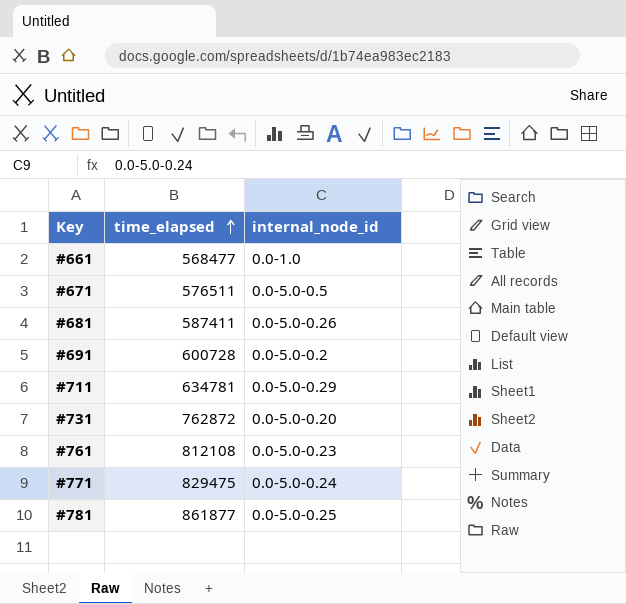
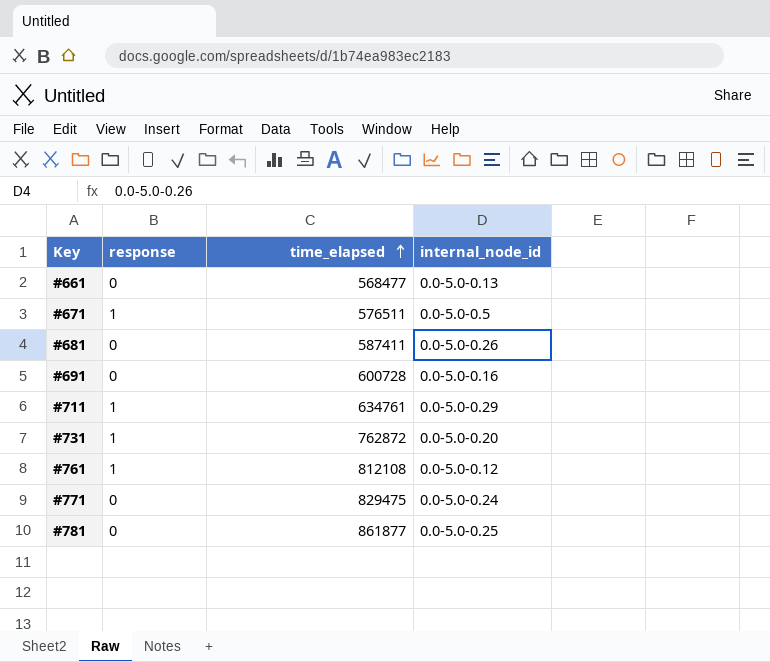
column response | position: none -> 2
#661 | internal_node_id: 0.0-1.0 -> 0.0-5.0-0.13
#691 | internal_node_id: 0.0-5.0-0.2 -> 0.0-5.0-0.16
#711 | time_elapsed: 634781 -> 634761
#761 | internal_node_id: 0.0-5.0-0.23 -> 0.0-5.0-0.12

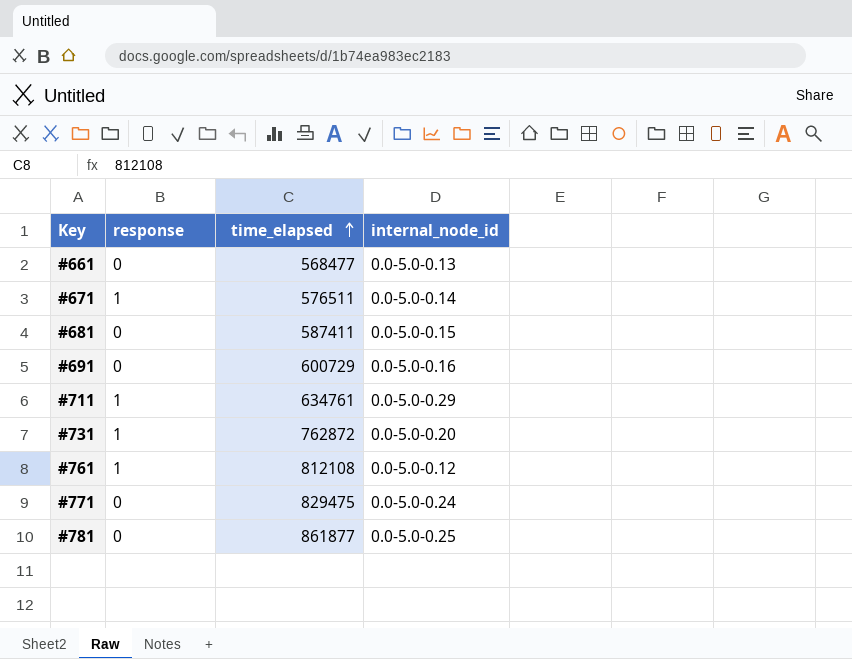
#671 | internal_node_id: 0.0-5.0-0.5 -> 0.0-5.0-0.14
#681 | internal_node_id: 0.0-5.0-0.26 -> 0.0-5.0-0.15
#691 | time_elapsed: 600728 -> 600729

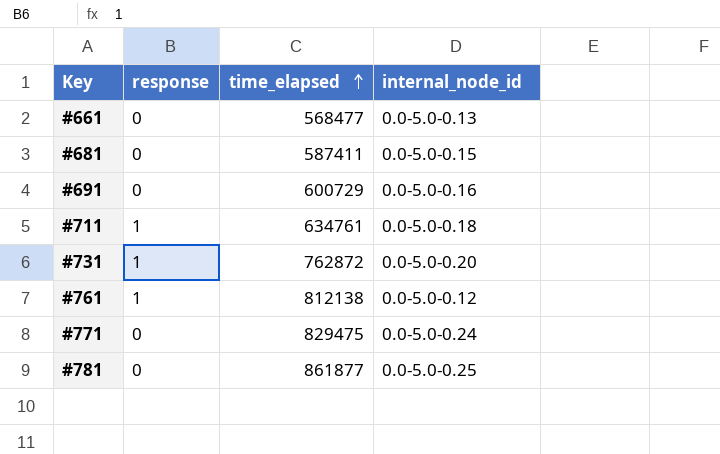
row #671: 1 | 576511 | 0.0-5.0-0.14 -> none
#711 | internal_node_id: 0.0-5.0-0.29 -> 0.0-5.0-0.18
#761 | time_elapsed: 812108 -> 812138

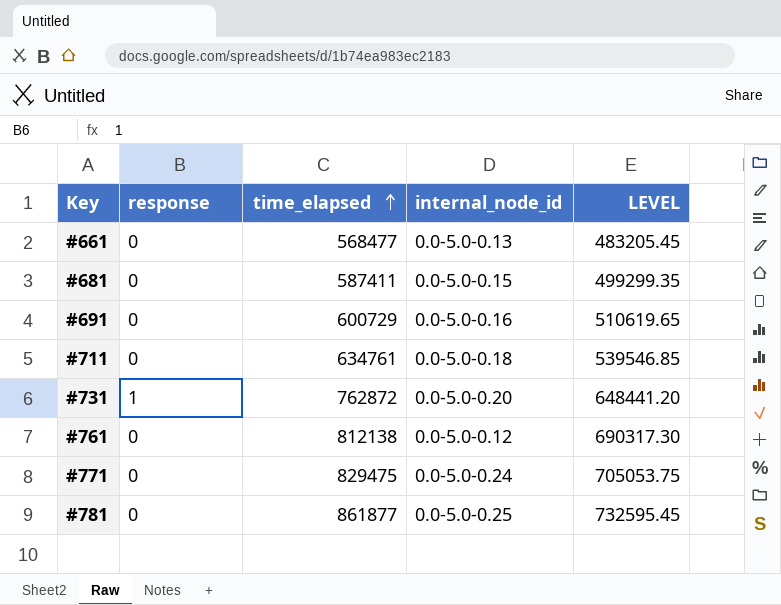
column LEVEL | formula: none -> [time_elapsed] * 0.85
#711 | response: 1 -> 0
#761 | response: 1 -> 0

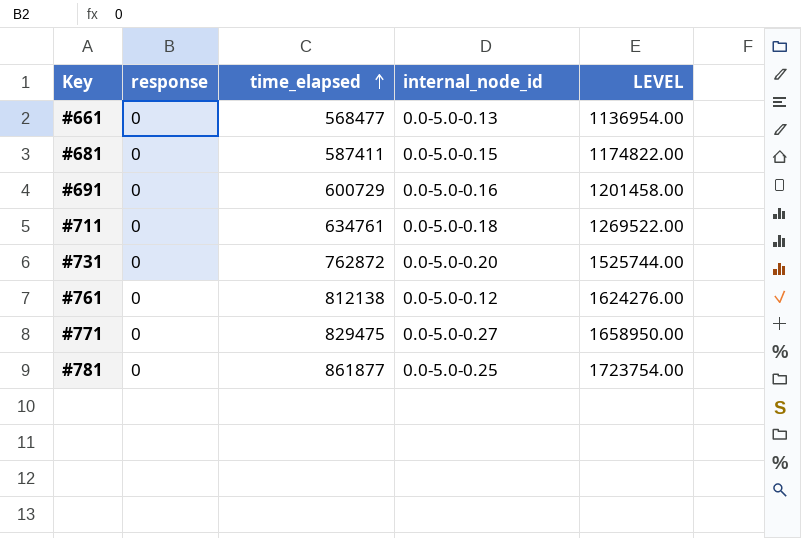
column LEVEL | formula: [time_elapsed] * 0.85 -> [time_elapsed] * 2
#731 | response: 1 -> 0
#771 | internal_node_id: 0.0-5.0-0.24 -> 0.0-5.0-0.27

